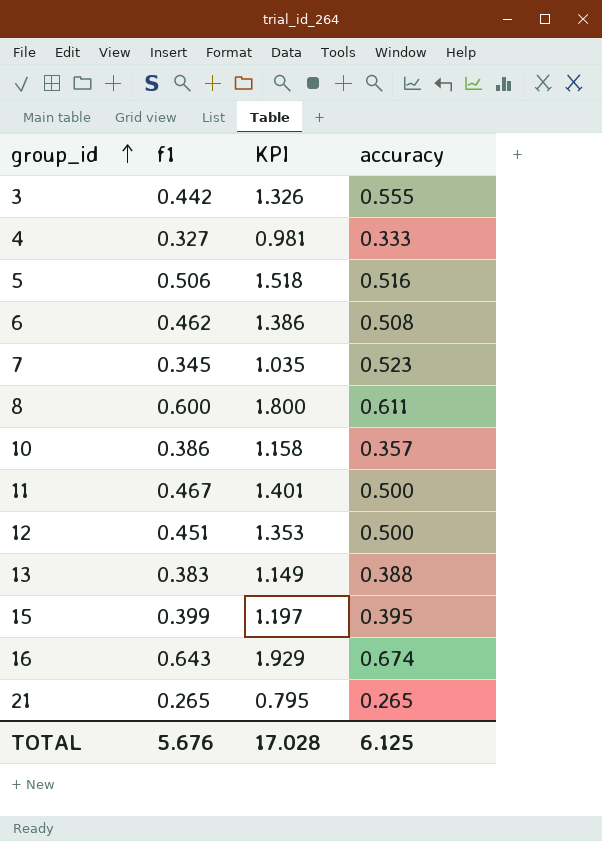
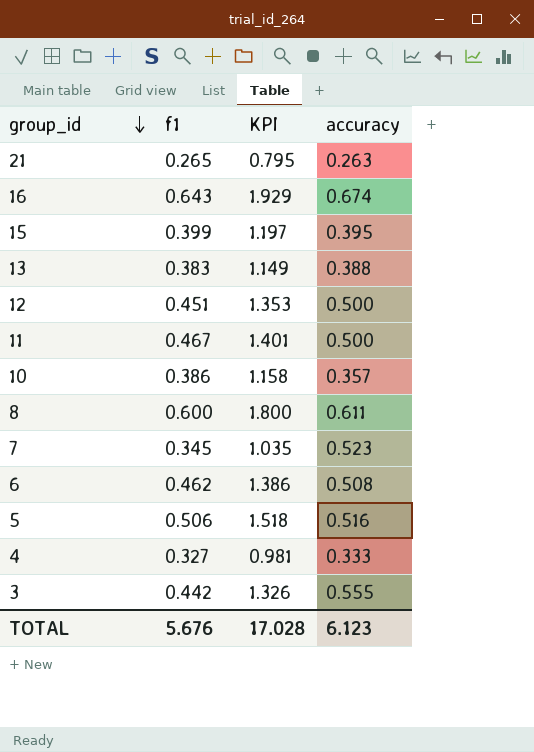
row order: group_id ascending -> group_id descending
21 | accuracy: 0.265 -> 0.263
TOTAL | accuracy: 6.125 -> 6.123

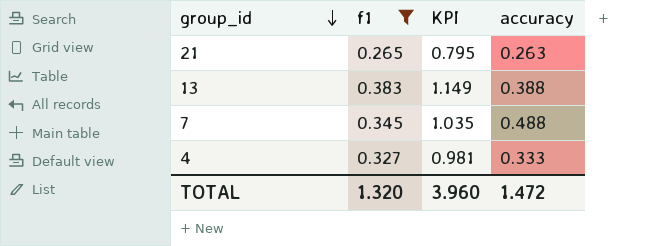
filter: none -> f1 <= 0.383
7 | accuracy: 0.523 -> 0.488
TOTAL | f1: 5.676 -> 1.320
TOTAL | KPI: 17.028 -> 3.960
TOTAL | accuracy: 6.123 -> 1.472

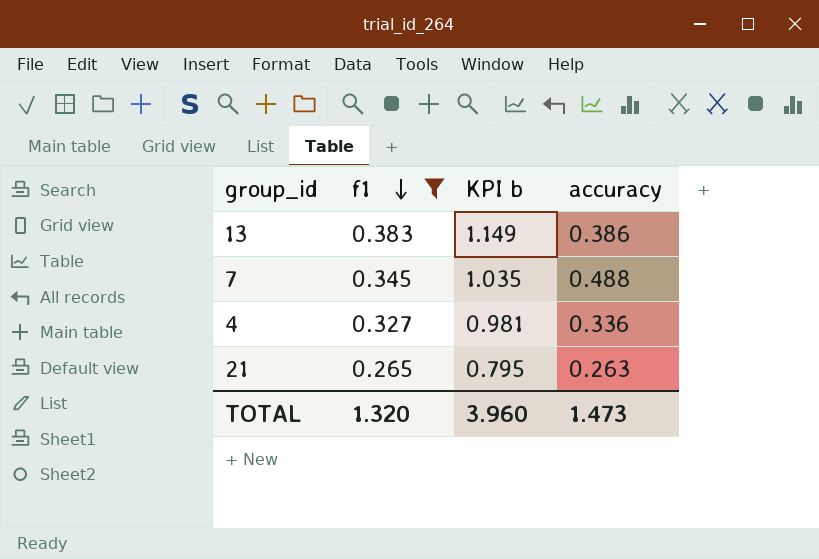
row order: group_id descending -> f1 descending
column name: KPI -> KPI b
13 | accuracy: 0.388 -> 0.386
4 | accuracy: 0.333 -> 0.336
TOTAL | accuracy: 1.472 -> 1.473

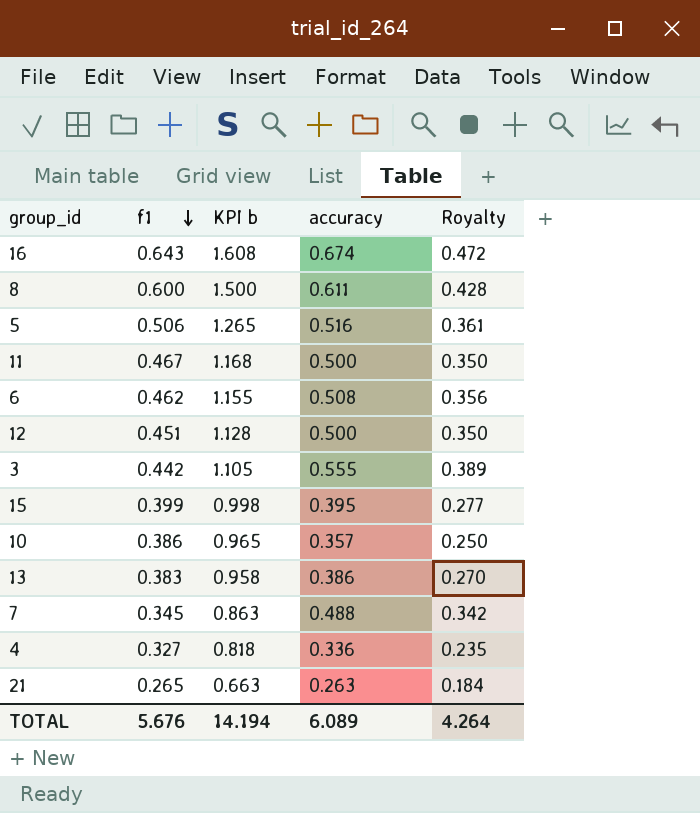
filter: f1 <= 0.383 -> none
column KPI b | formula: [f1] * 3 -> [f1] * 2.5
column Royalty | formula: none -> [accuracy] * 0.7
TOTAL | f1: 1.320 -> 5.676
TOTAL | KPI b: 3.960 -> 14.194
TOTAL | accuracy: 1.473 -> 6.089

